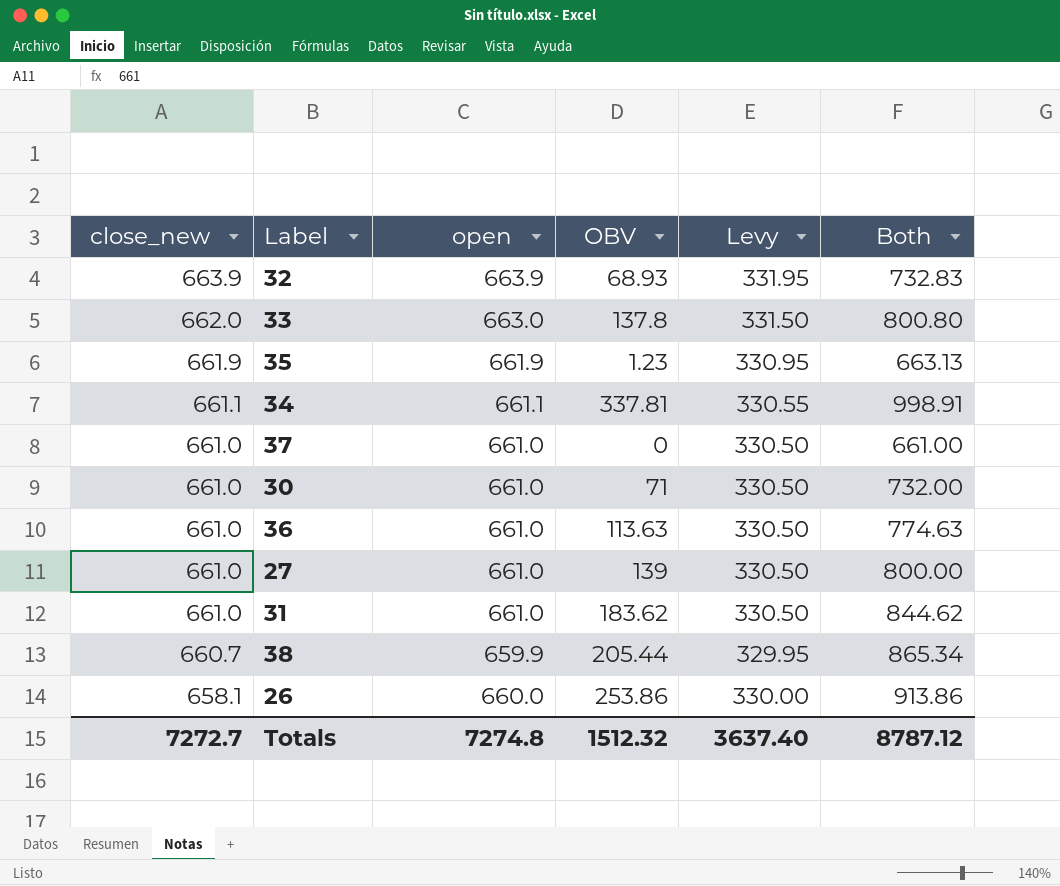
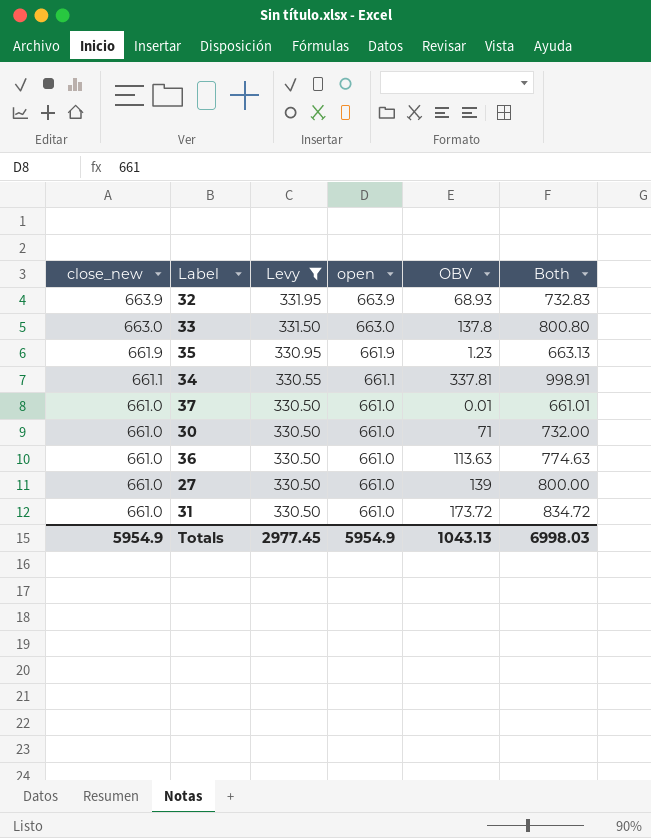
filter: none -> Levy >= 330.50
column Levy | position: 5 -> 3
33 | close_new: 662.0 -> 663.0
37 | OBV: 0 -> 0.01
37 | Both: 661.00 -> 661.01
31 | OBV: 183.62 -> 173.72
31 | Both: 844.62 -> 834.72
Totals | close_new: 7272.7 -> 5954.9
Totals | Levy: 3637.40 -> 2977.45
Totals | open: 7274.8 -> 5954.9
Totals | OBV: 1512.32 -> 1043.13
Totals | Both: 8787.12 -> 6998.03

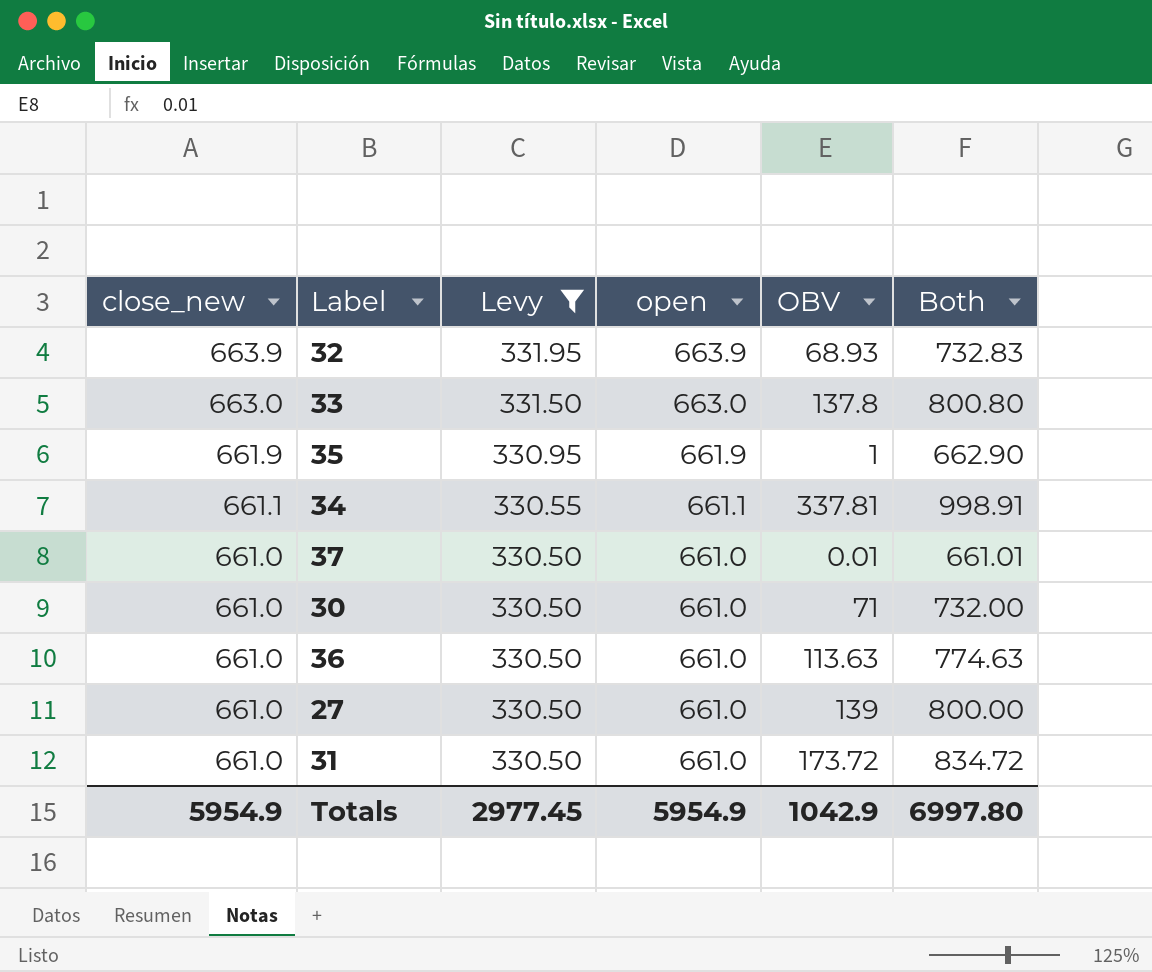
35 | OBV: 1.23 -> 1
35 | Both: 663.13 -> 662.90
Totals | OBV: 1043.13 -> 1042.9
Totals | Both: 6998.03 -> 6997.80

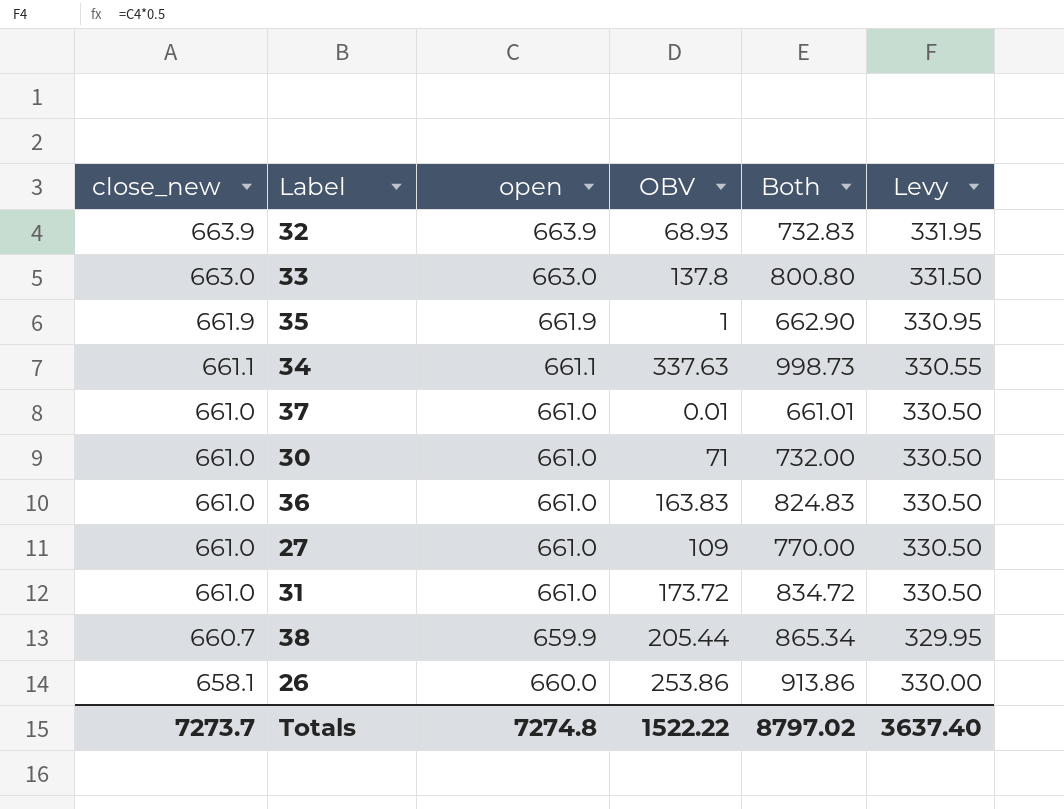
filter: Levy >= 330.50 -> none
column Levy | position: 3 -> 6
34 | OBV: 337.81 -> 337.63
34 | Both: 998.91 -> 998.73
36 | OBV: 113.63 -> 163.83
36 | Both: 774.63 -> 824.83
27 | OBV: 139 -> 109
27 | Both: 800.00 -> 770.00
Totals | close_new: 5954.9 -> 7273.7
Totals | open: 5954.9 -> 7274.8
Totals | OBV: 1042.9 -> 1522.22
Totals | Both: 6997.80 -> 8797.02
Totals | Levy: 2977.45 -> 3637.40

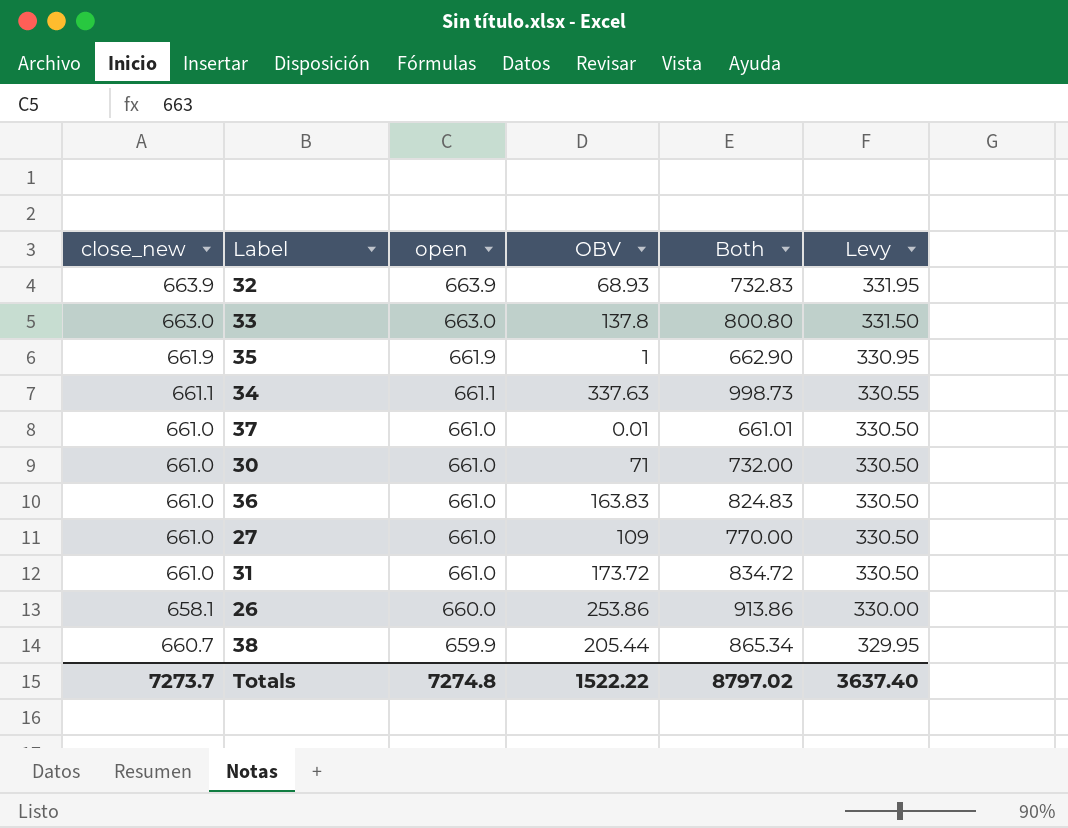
row order: close_new descending -> open descending

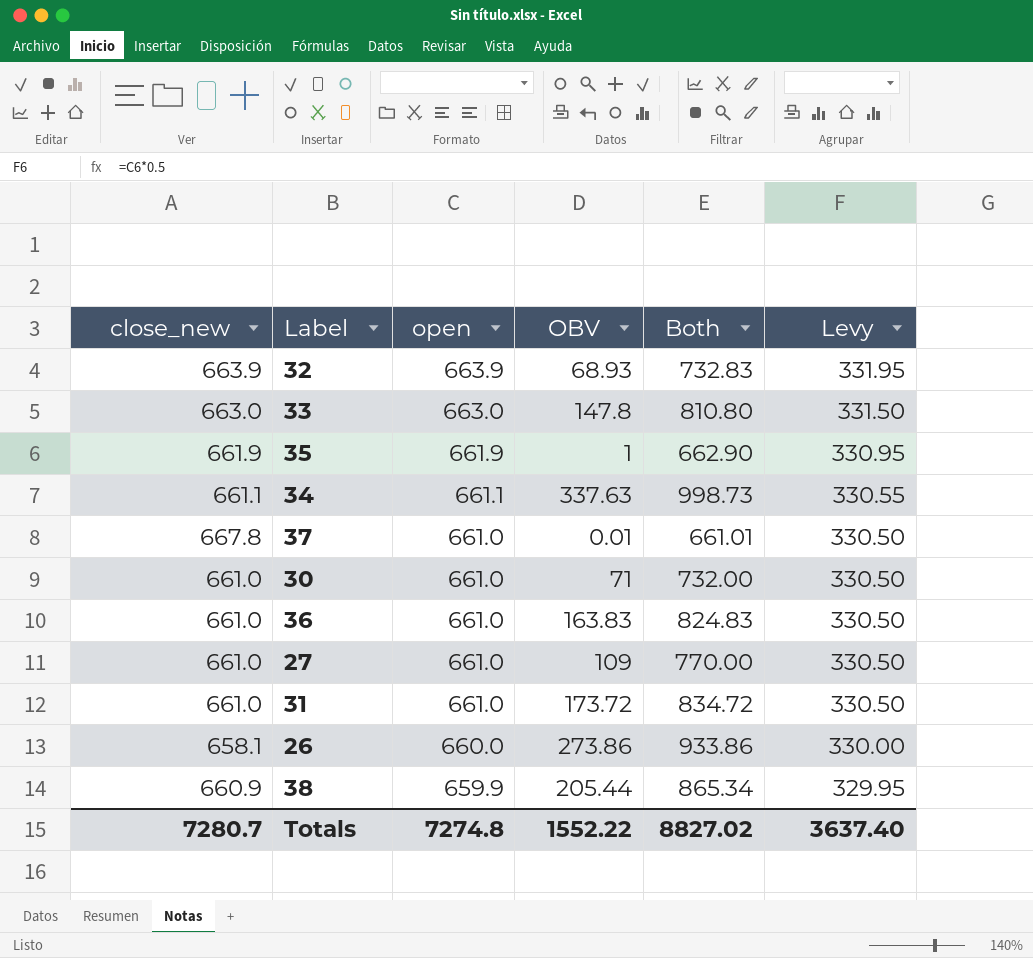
33 | OBV: 137.8 -> 147.8
33 | Both: 800.80 -> 810.80
37 | close_new: 661.0 -> 667.8
26 | OBV: 253.86 -> 273.86
26 | Both: 913.86 -> 933.86
38 | close_new: 660.7 -> 660.9
Totals | close_new: 7273.7 -> 7280.7
Totals | OBV: 1522.22 -> 1552.22
Totals | Both: 8797.02 -> 8827.02

